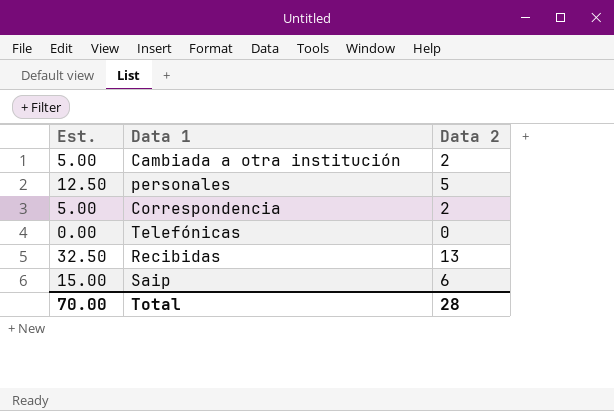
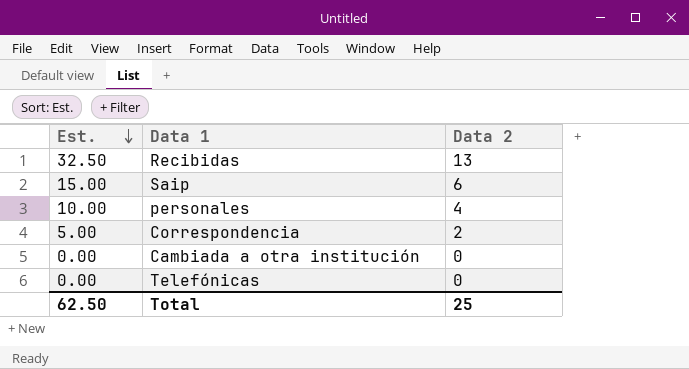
row order: none -> Est. descending
personales | Est.: 12.50 -> 10.00
personales | Data 2: 5 -> 4
Cambiada a otra institución | Est.: 5.00 -> 0.00
Cambiada a otra institución | Data 2: 2 -> 0
Total | Est.: 70.00 -> 62.50
Total | Data 2: 28 -> 25

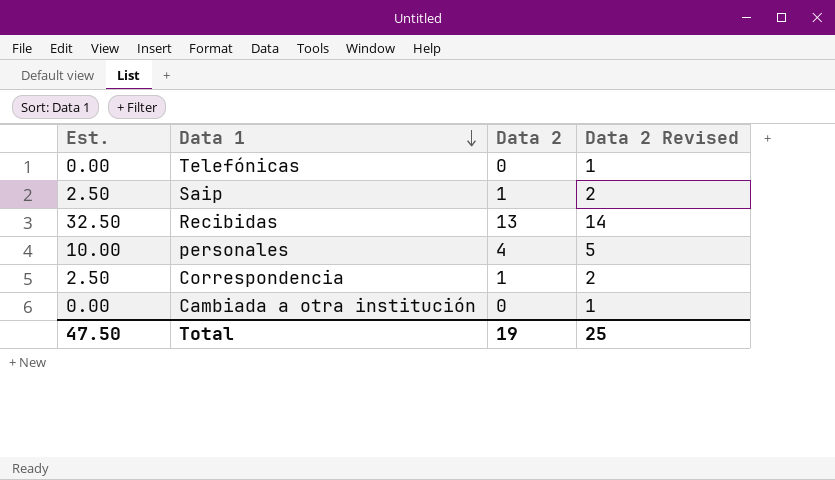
row order: Est. descending -> Data 1 descending
column Data 2 Revised | formula: none -> [Data 2] + 1
Saip | Est.: 15.00 -> 2.50
Saip | Data 2: 6 -> 1
Correspondencia | Est.: 5.00 -> 2.50
Correspondencia | Data 2: 2 -> 1
Total | Est.: 62.50 -> 47.50
Total | Data 2: 25 -> 19

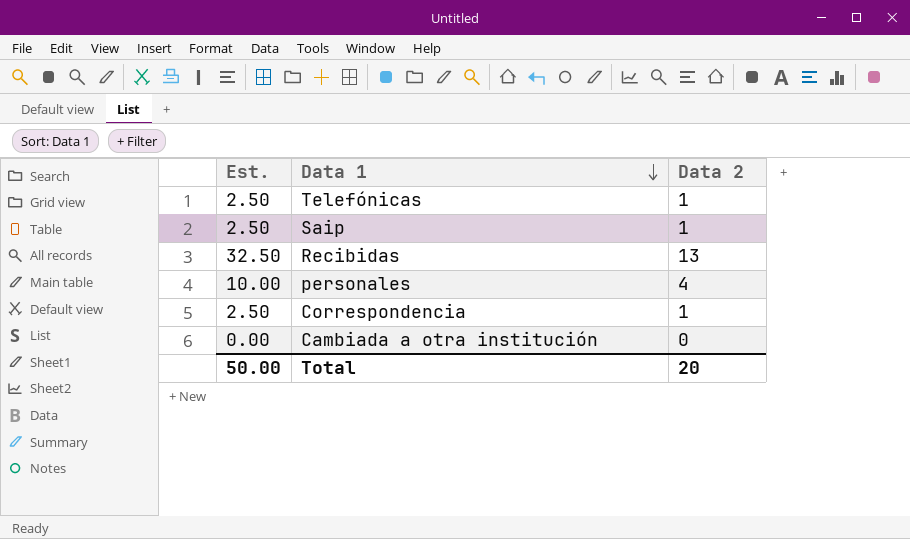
column Data 2 Revised | formula: [Data 2] + 1 -> none
Telefónicas | Est.: 0.00 -> 2.50
Telefónicas | Data 2: 0 -> 1
Total | Est.: 47.50 -> 50.00
Total | Data 2: 19 -> 20

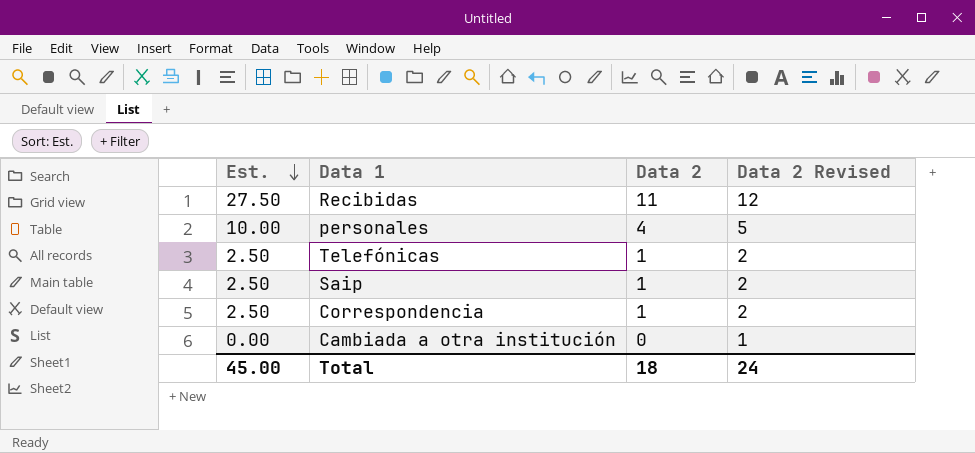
row order: Data 1 descending -> Est. descending
column Data 2 Revised | formula: none -> [Data 2] + 1
Recibidas | Est.: 32.50 -> 27.50
Recibidas | Data 2: 13 -> 11
Total | Est.: 50.00 -> 45.00
Total | Data 2: 20 -> 18

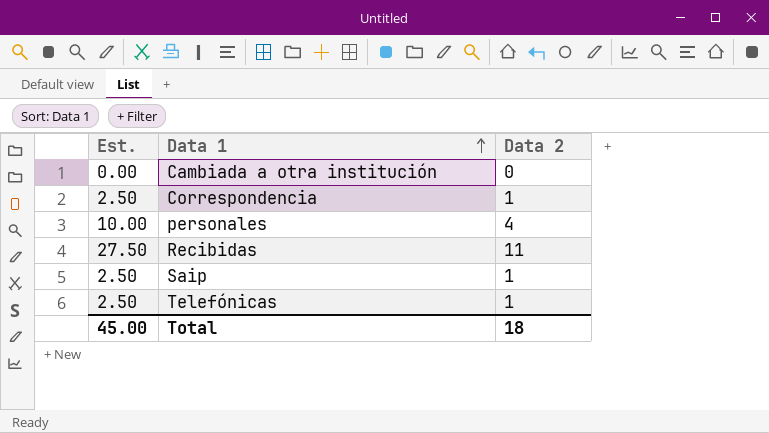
row order: Est. descending -> Data 1 ascending
column Data 2 Revised | formula: [Data 2] + 1 -> none

